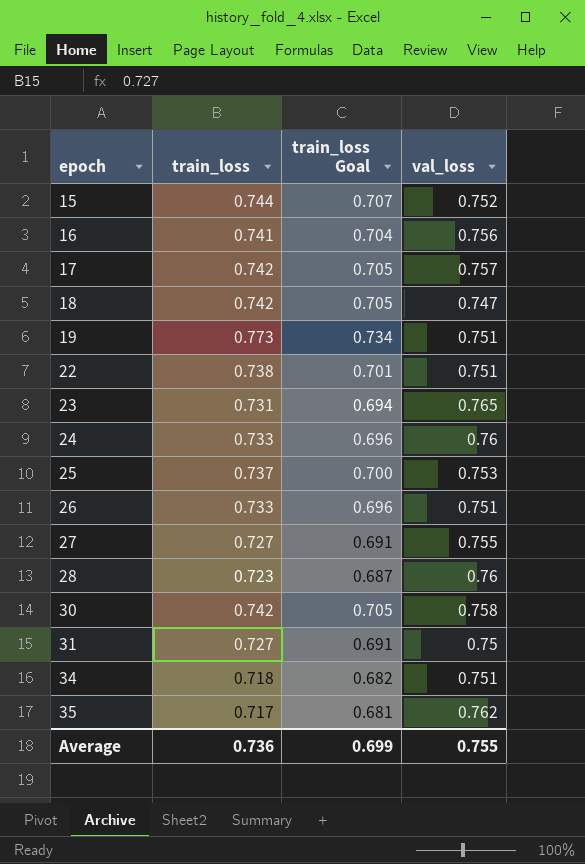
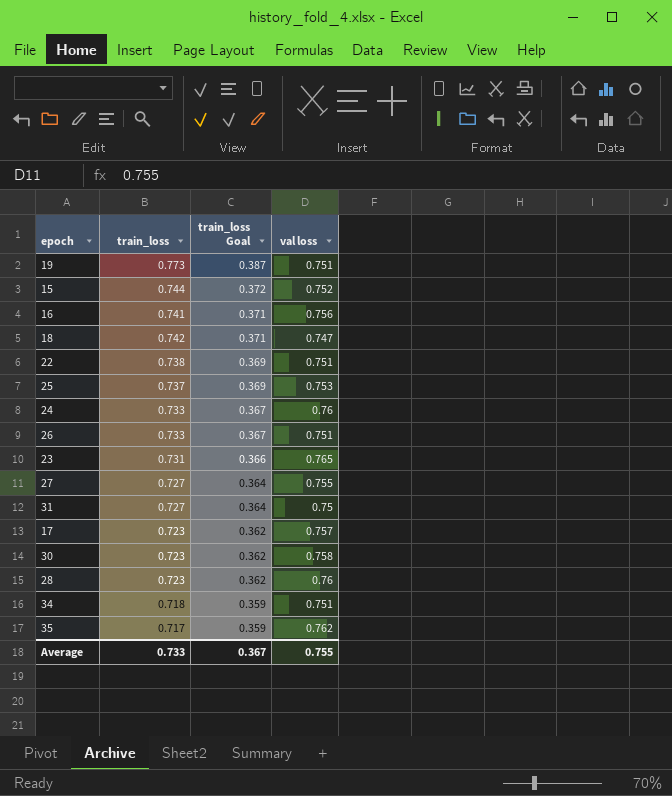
row order: epoch ascending -> train_loss Goal descending
column train_loss Goal | formula: [train_loss] * 0.95 -> [train_loss] * 0.5
column name: val_loss -> val loss
17 | train_loss: 0.742 -> 0.723
30 | train_loss: 0.742 -> 0.723
Average | train_loss: 0.736 -> 0.733
Average | train_loss Goal: 0.699 -> 0.367

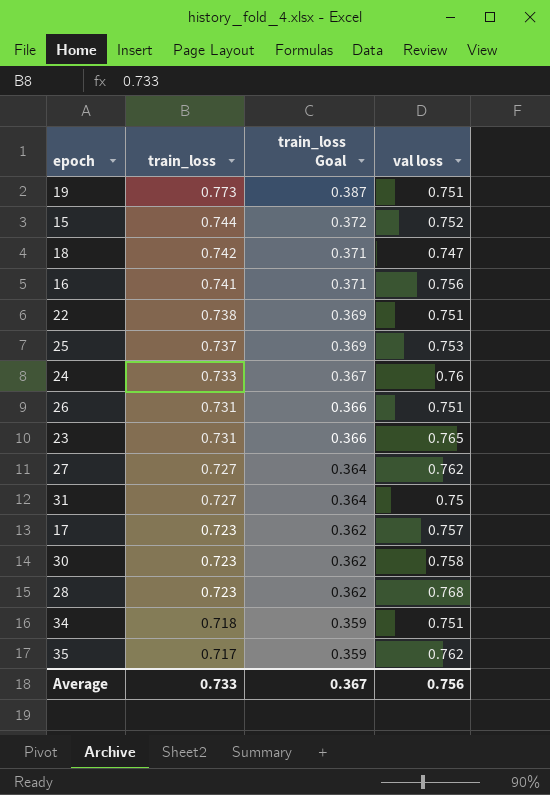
row order: train_loss Goal descending -> train_loss descending
26 | train_loss: 0.733 -> 0.731
26 | train_loss Goal: 0.367 -> 0.366
27 | val loss: 0.755 -> 0.762
28 | val loss: 0.76 -> 0.768
Average | val loss: 0.755 -> 0.756

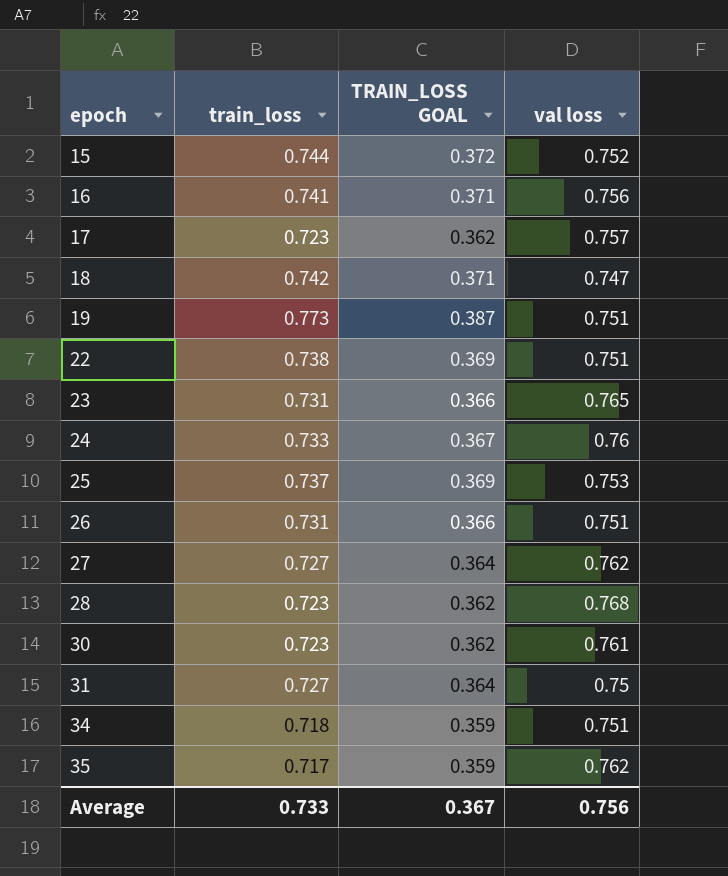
row order: train_loss descending -> epoch ascending
column name: train_loss Goal -> TRAIN_LOSS GOAL
30 | val loss: 0.758 -> 0.761

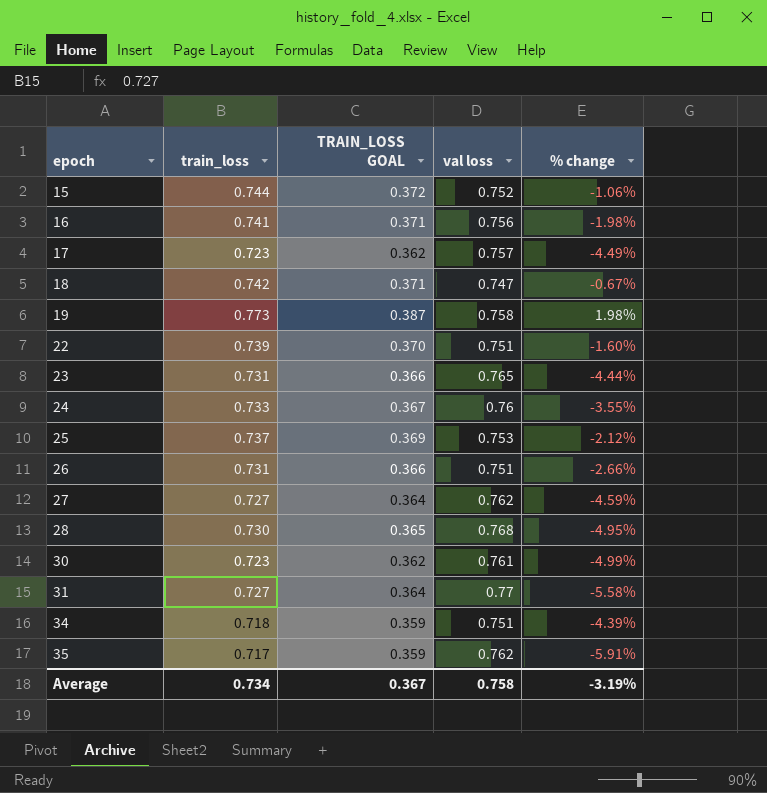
column % change | formula: none -> ([train_loss] - [val loss]) / [val loss]
19 | val loss: 0.751 -> 0.758
22 | train_loss: 0.738 -> 0.739
22 | TRAIN_LOSS GOAL: 0.369 -> 0.370
28 | train_loss: 0.723 -> 0.730
28 | TRAIN_LOSS GOAL: 0.362 -> 0.365
31 | val loss: 0.75 -> 0.77
Average | train_loss: 0.733 -> 0.734
Average | val loss: 0.756 -> 0.758

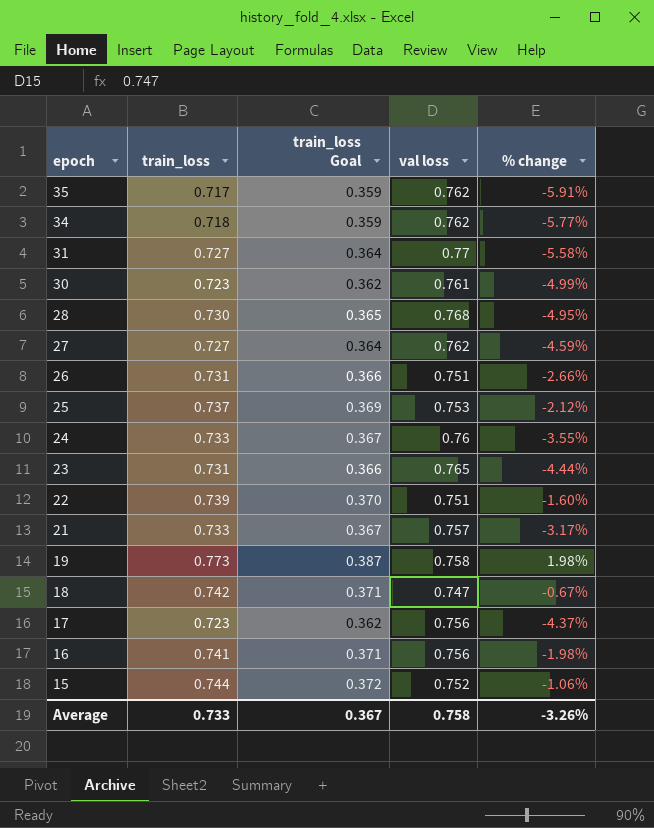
row order: epoch ascending -> epoch descending
column name: TRAIN_LOSS GOAL -> train_loss Goal
34 | val loss: 0.751 -> 0.762
34 | % change: -4.39% -> -5.77%
row 21: none -> 0.733 | 0.367 | 0.757 | -3.17%
17 | val loss: 0.757 -> 0.756
17 | % change: -4.49% -> -4.37%
Average | train_loss: 0.734 -> 0.733
Average | % change: -3.19% -> -3.26%

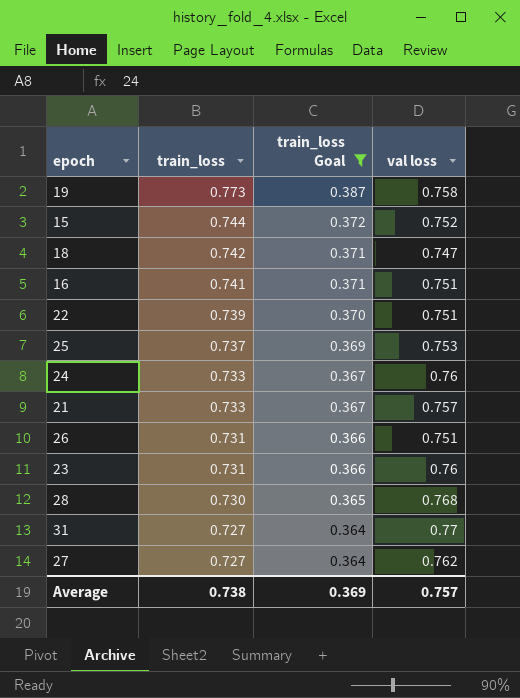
filter: none -> train_loss Goal >= 0.364
row order: epoch descending -> train_loss descending
column % change | formula: ([train_loss] - [val loss]) / [val loss] -> none
16 | val loss: 0.756 -> 0.751
23 | val loss: 0.765 -> 0.76
Average | train_loss: 0.733 -> 0.738
Average | train_loss Goal: 0.367 -> 0.369
Average | val loss: 0.758 -> 0.757

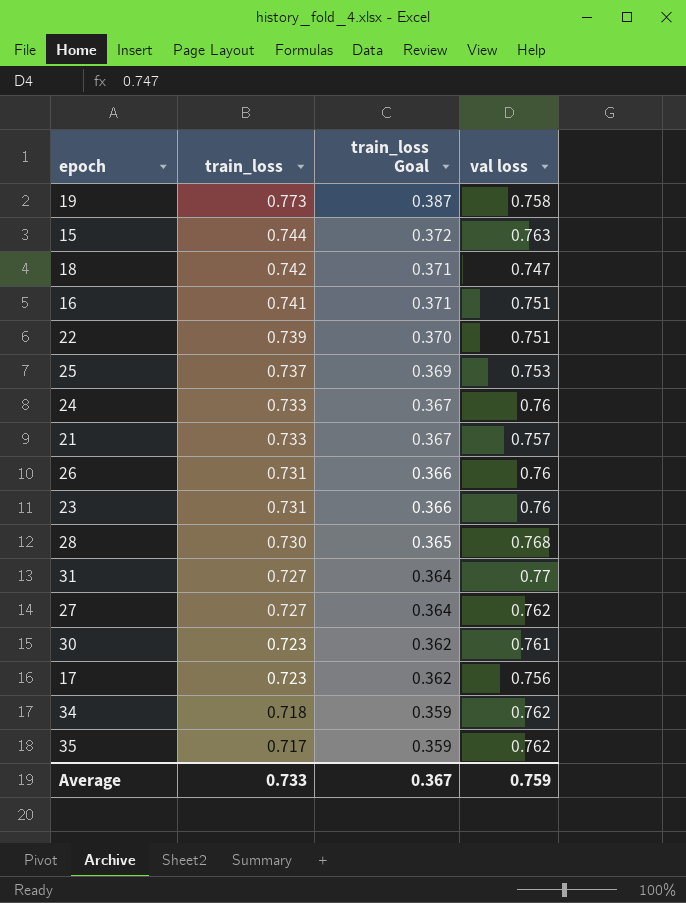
filter: train_loss Goal >= 0.364 -> none
15 | val loss: 0.752 -> 0.763
26 | val loss: 0.751 -> 0.76
Average | train_loss: 0.738 -> 0.733
Average | train_loss Goal: 0.369 -> 0.367
Average | val loss: 0.757 -> 0.759

